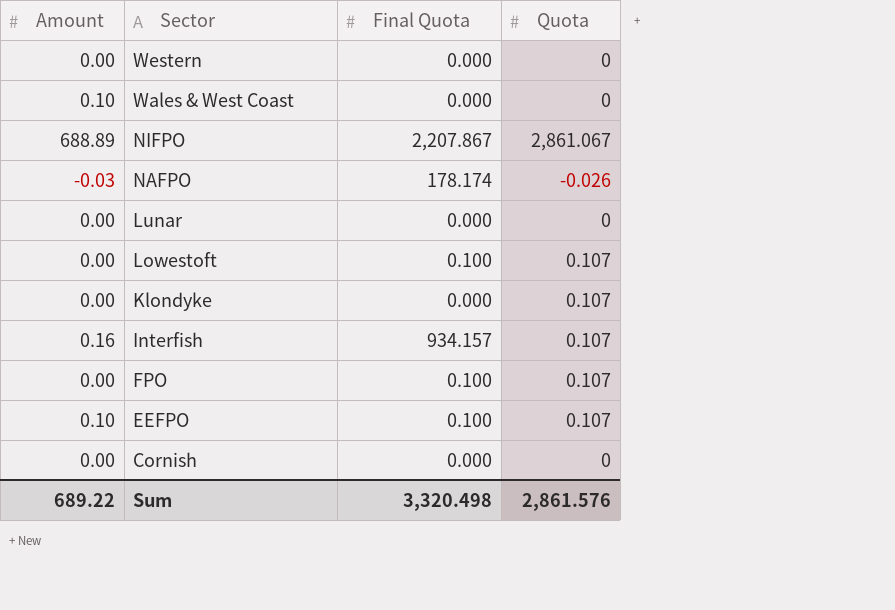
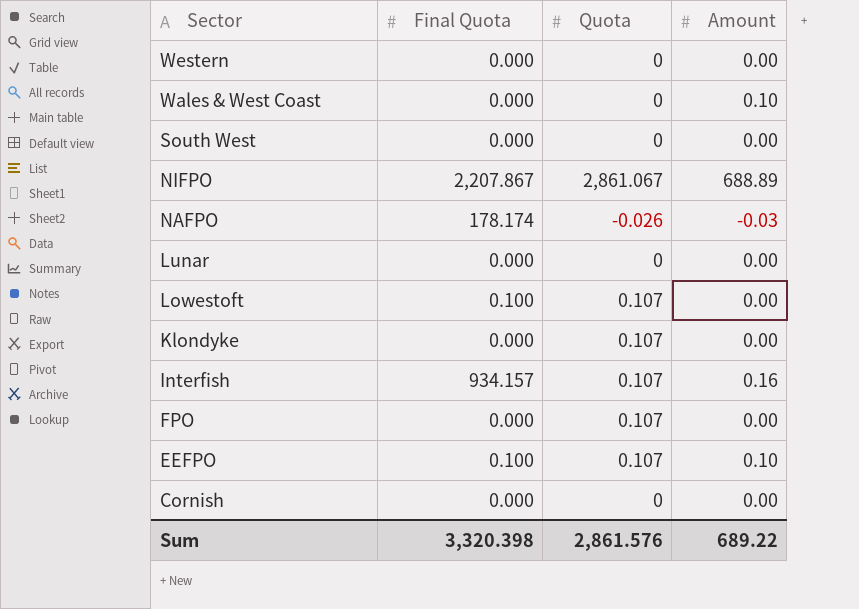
column Amount | position: 1 -> 4
row South West: none -> 0.000 | 0 | 0.00
FPO | Final Quota: 0.100 -> 0.000
Sum | Final Quota: 3,320.498 -> 3,320.398

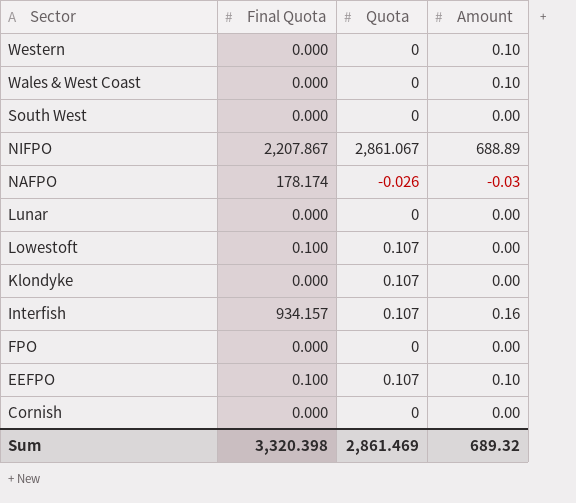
Western | Amount: 0.00 -> 0.10
FPO | Quota: 0.107 -> 0
Sum | Quota: 2,861.576 -> 2,861.469
Sum | Amount: 689.22 -> 689.32

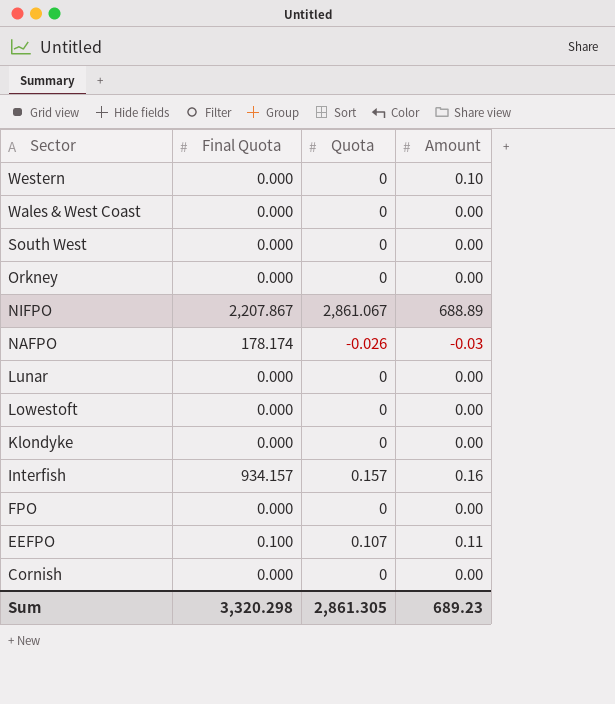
Wales & West Coast | Amount: 0.10 -> 0.00
row Orkney: none -> 0.000 | 0 | 0.00
Lowestoft | Final Quota: 0.100 -> 0.000
Lowestoft | Quota: 0.107 -> 0
Klondyke | Quota: 0.107 -> 0
Interfish | Quota: 0.107 -> 0.157
EEFPO | Amount: 0.10 -> 0.11
Sum | Final Quota: 3,320.398 -> 3,320.298
Sum | Quota: 2,861.469 -> 2,861.305
Sum | Amount: 689.32 -> 689.23

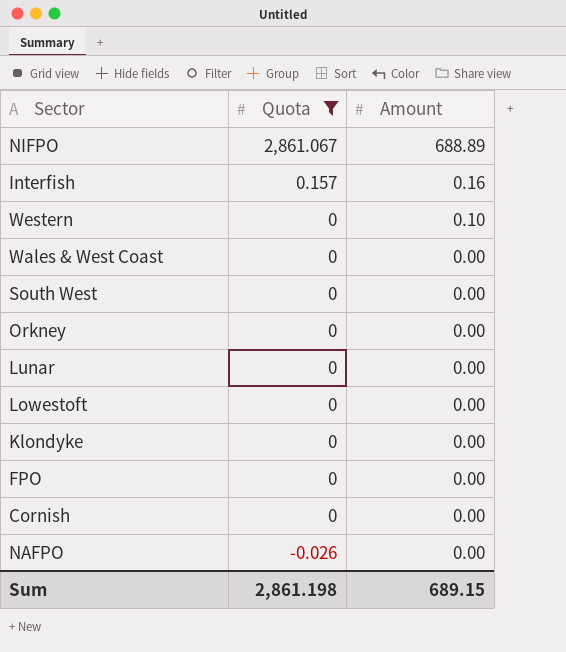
filter: none -> Quota != 0.107
row order: Sector descending -> Quota descending
column Final Quota | position: 2 -> none
NAFPO | Amount: -0.03 -> 0.00
Sum | Quota: 2,861.305 -> 2,861.198
Sum | Amount: 689.23 -> 689.15

